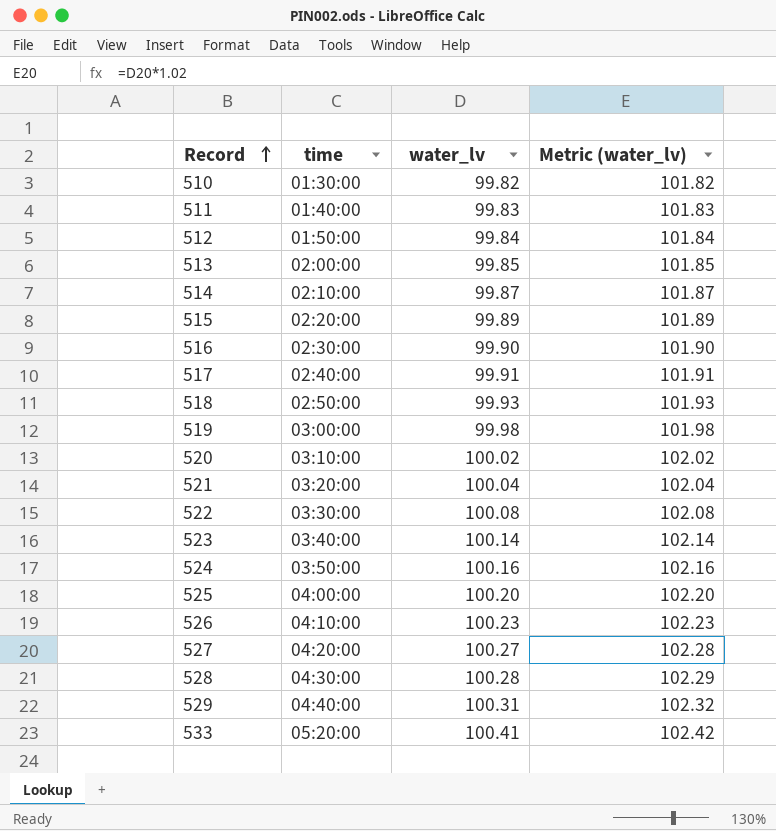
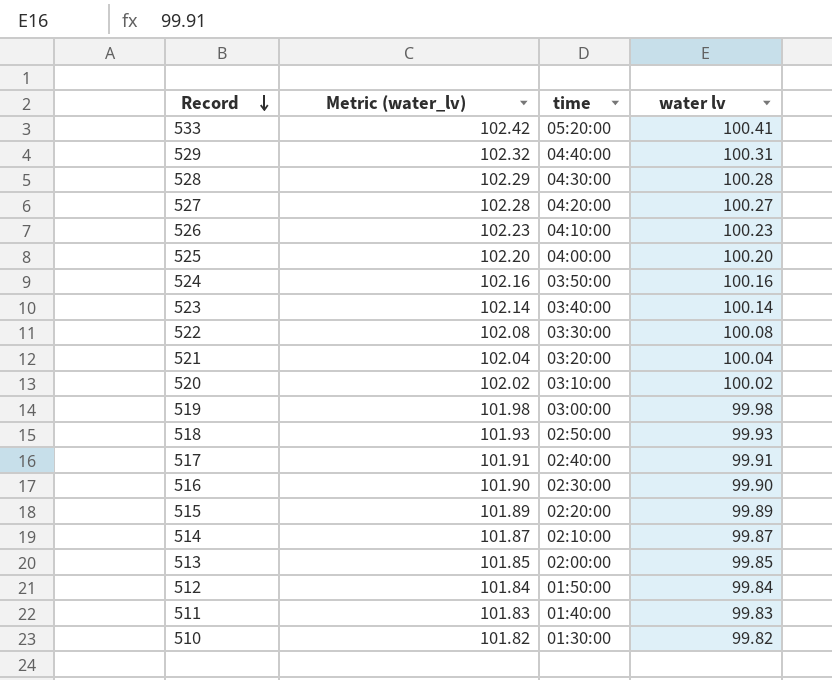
row order: Record ascending -> Record descending
column Metric (water_lv) | position: 4 -> 2
column name: water_lv -> water lv

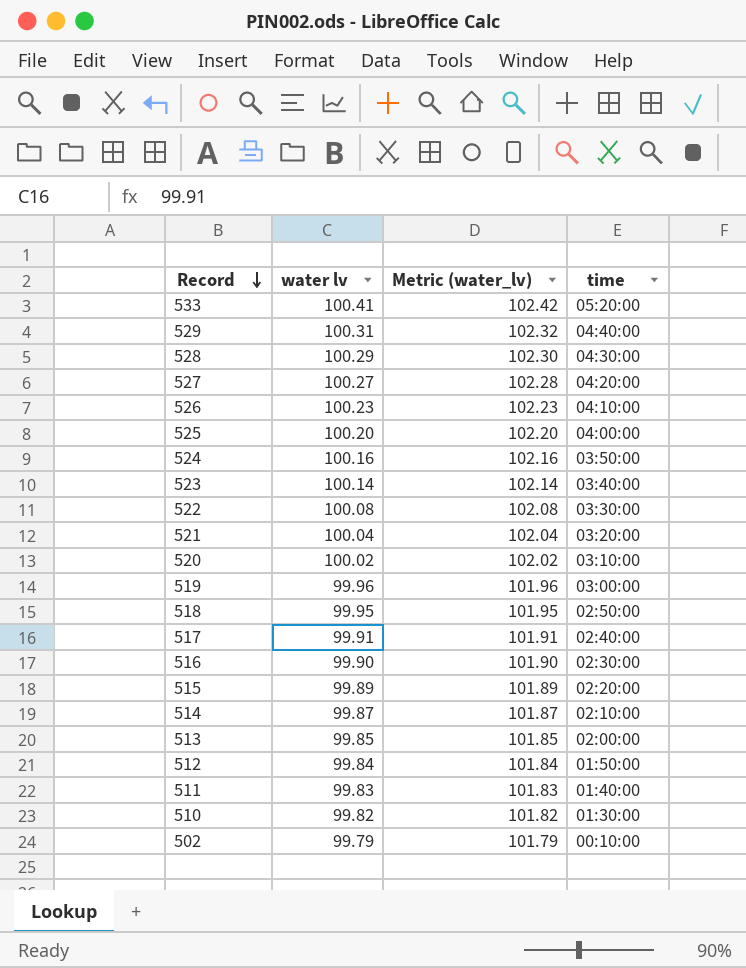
column water lv | position: 4 -> 2
528 | water lv: 100.28 -> 100.29
528 | Metric (water_lv): 102.29 -> 102.30
519 | water lv: 99.98 -> 99.96
519 | Metric (water_lv): 101.98 -> 101.96
518 | water lv: 99.93 -> 99.95
518 | Metric (water_lv): 101.93 -> 101.95
row 502: none -> 99.79 | 101.79 | 00:10:00

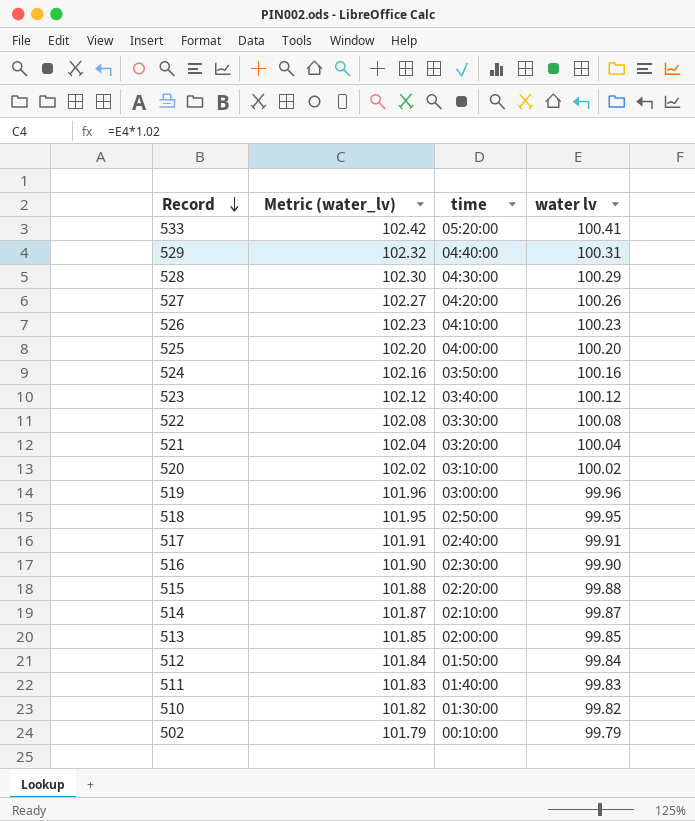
column water lv | position: 2 -> 4
527 | Metric (water_lv): 102.28 -> 102.27
527 | water lv: 100.27 -> 100.26
523 | Metric (water_lv): 102.14 -> 102.12
523 | water lv: 100.14 -> 100.12
515 | Metric (water_lv): 101.89 -> 101.88
515 | water lv: 99.89 -> 99.88

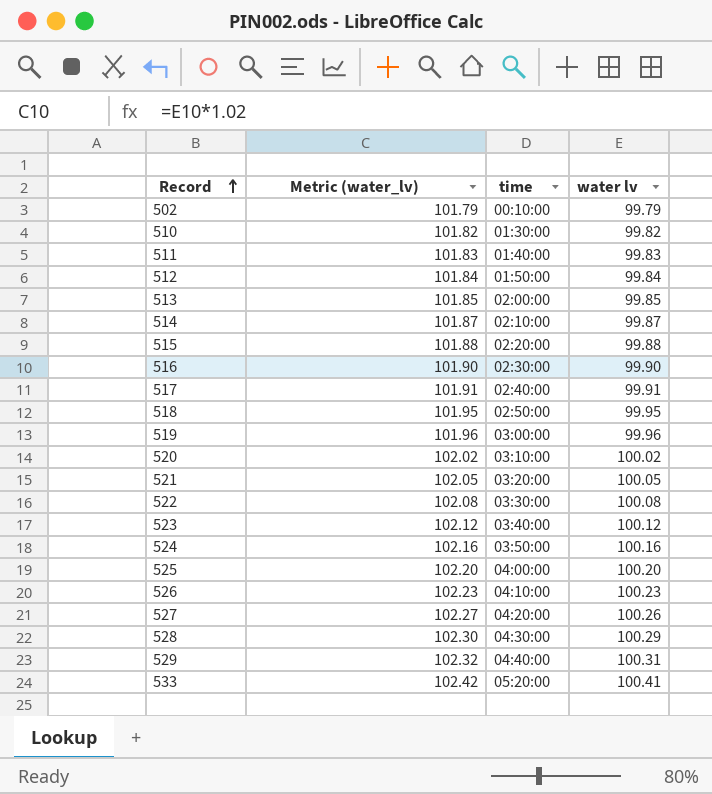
row order: Record descending -> Record ascending
521 | Metric (water_lv): 102.04 -> 102.05
521 | water lv: 100.04 -> 100.05

